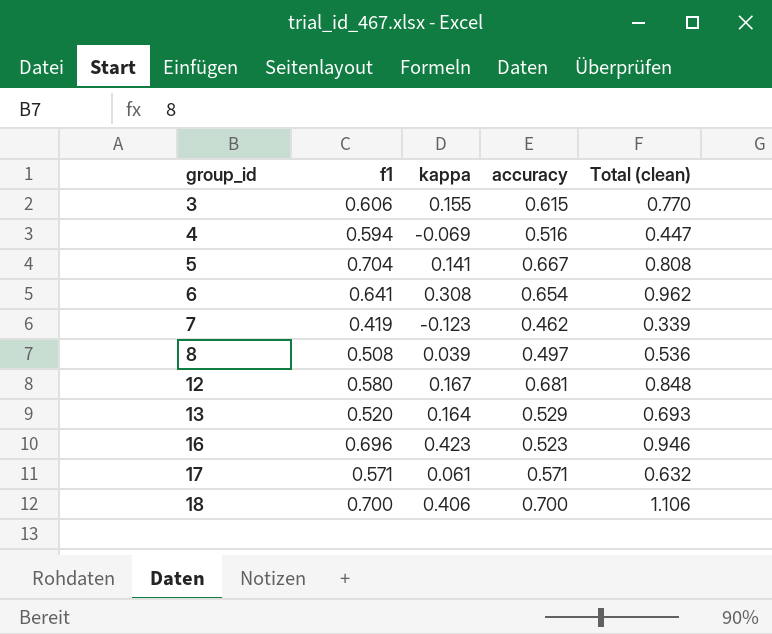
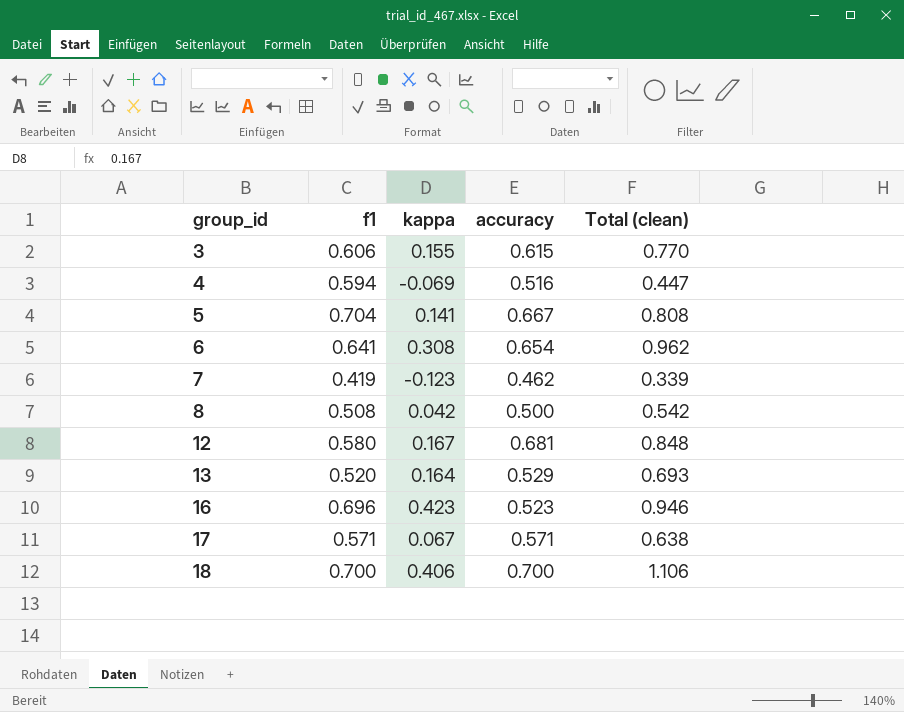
8 | kappa: 0.039 -> 0.042
8 | accuracy: 0.497 -> 0.500
8 | Total (clean): 0.536 -> 0.542
17 | kappa: 0.061 -> 0.067
17 | Total (clean): 0.632 -> 0.638

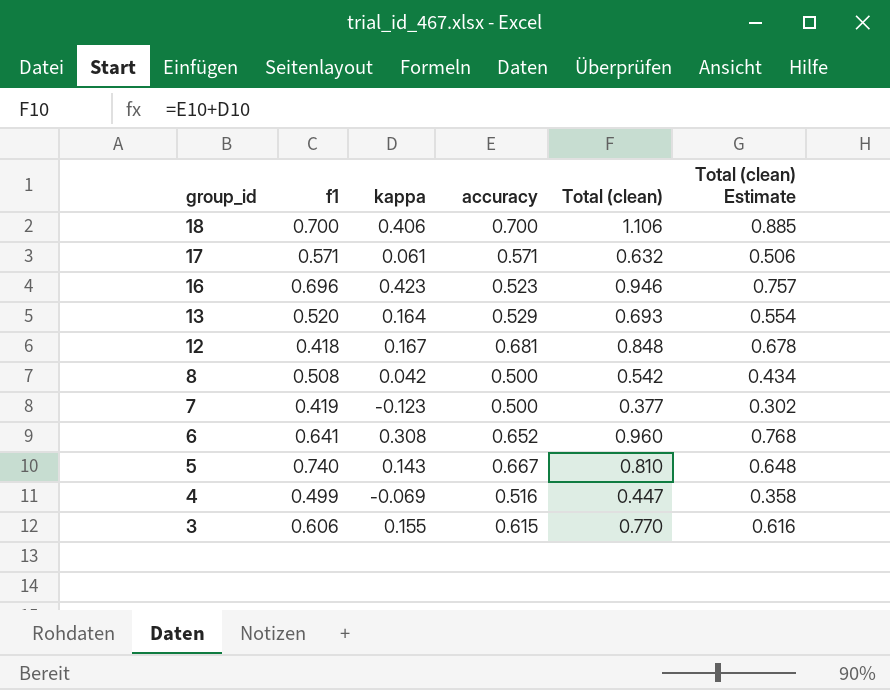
row order: group_id ascending -> group_id descending
column Total (clean) Estimate | formula: none -> [Total (clean)] * 0.8
17 | kappa: 0.067 -> 0.061
17 | Total (clean): 0.638 -> 0.632
12 | f1: 0.580 -> 0.418
7 | accuracy: 0.462 -> 0.500
7 | Total (clean): 0.339 -> 0.377
6 | accuracy: 0.654 -> 0.652
6 | Total (clean): 0.962 -> 0.960
5 | f1: 0.704 -> 0.740
5 | kappa: 0.141 -> 0.143
5 | Total (clean): 0.808 -> 0.810
4 | f1: 0.594 -> 0.499

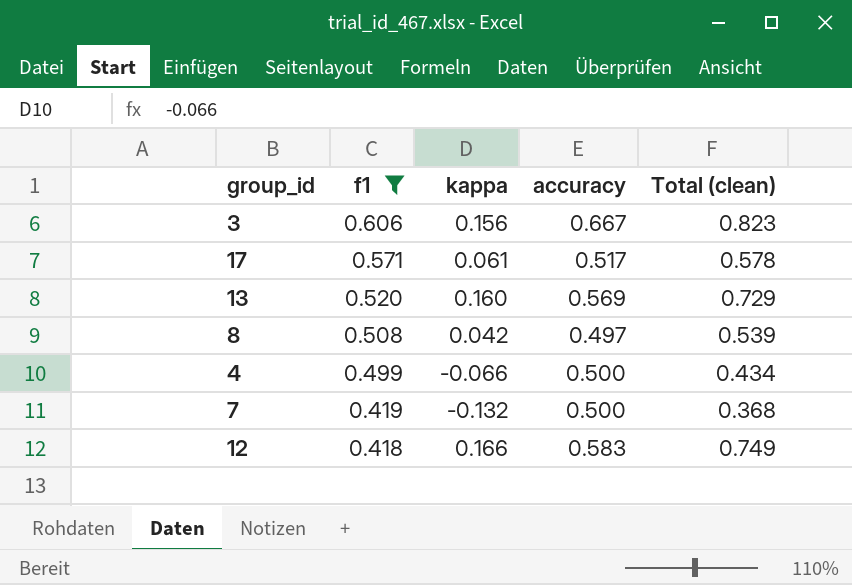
filter: none -> f1 <= 0.606
row order: group_id descending -> f1 descending
column Total (clean) Estimate | formula: [Total (clean)] * 0.8 -> none
3 | kappa: 0.155 -> 0.156
3 | accuracy: 0.615 -> 0.667
3 | Total (clean): 0.770 -> 0.823
17 | accuracy: 0.571 -> 0.517
17 | Total (clean): 0.632 -> 0.578
13 | kappa: 0.164 -> 0.160
13 | accuracy: 0.529 -> 0.569
13 | Total (clean): 0.693 -> 0.729
8 | accuracy: 0.500 -> 0.497
8 | Total (clean): 0.542 -> 0.539
4 | kappa: -0.069 -> -0.066
4 | accuracy: 0.516 -> 0.500
4 | Total (clean): 0.447 -> 0.434
7 | kappa: -0.123 -> -0.132
7 | Total (clean): 0.377 -> 0.368
12 | kappa: 0.167 -> 0.166
12 | accuracy: 0.681 -> 0.583
12 | Total (clean): 0.848 -> 0.749

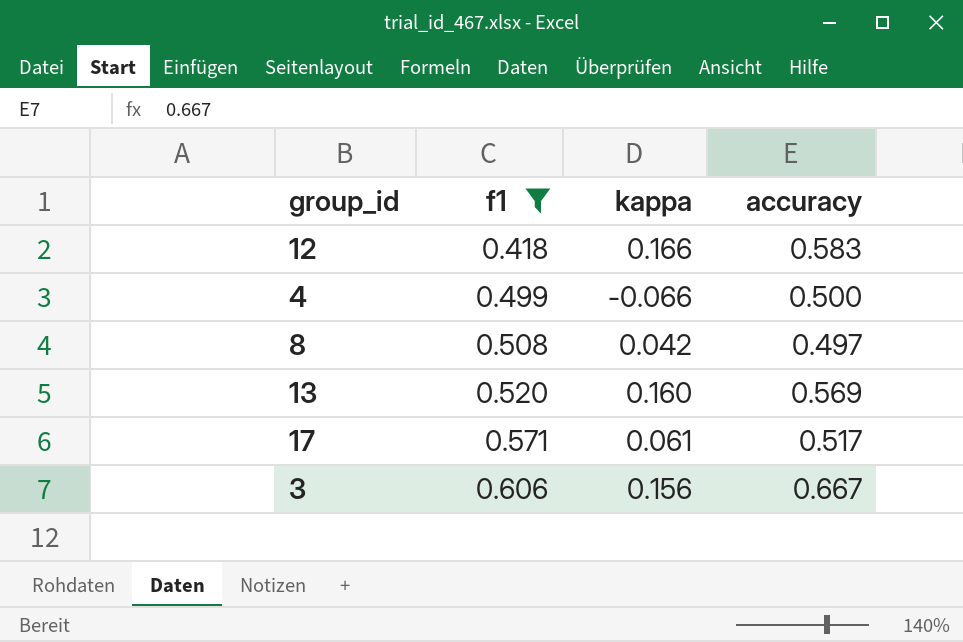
row order: f1 descending -> f1 ascending
column Total (clean) | formula: [kappa] + [accuracy] -> none
row 7: 0.419 | -0.132 | 0.500 | 0.368 -> none

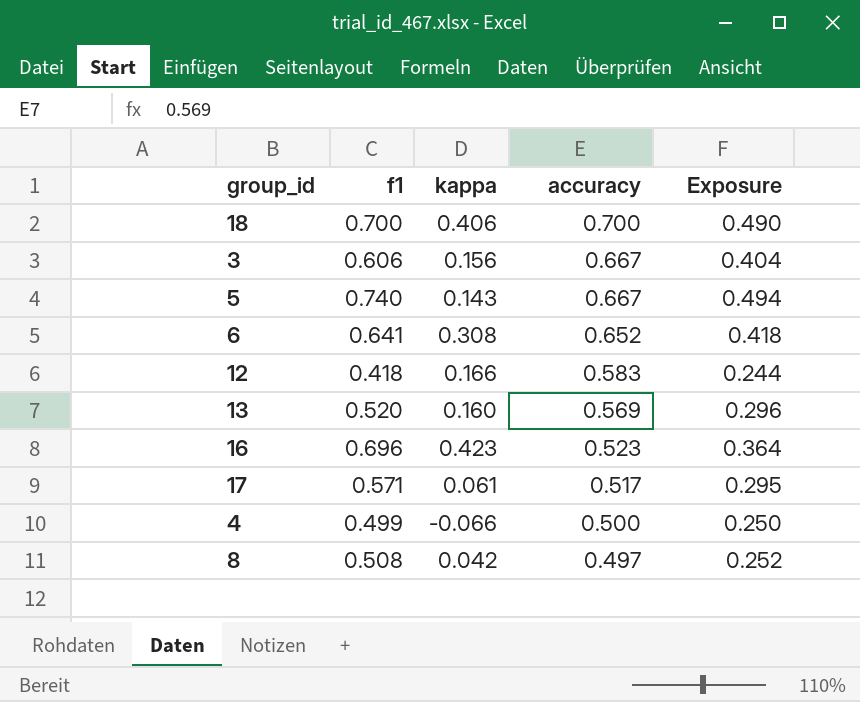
filter: f1 <= 0.606 -> none
row order: f1 ascending -> accuracy descending
column Exposure | formula: none -> [f1] * [accuracy]

